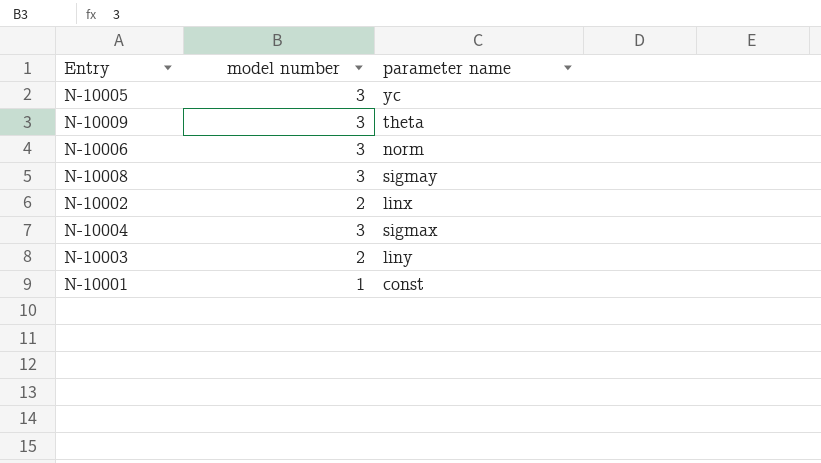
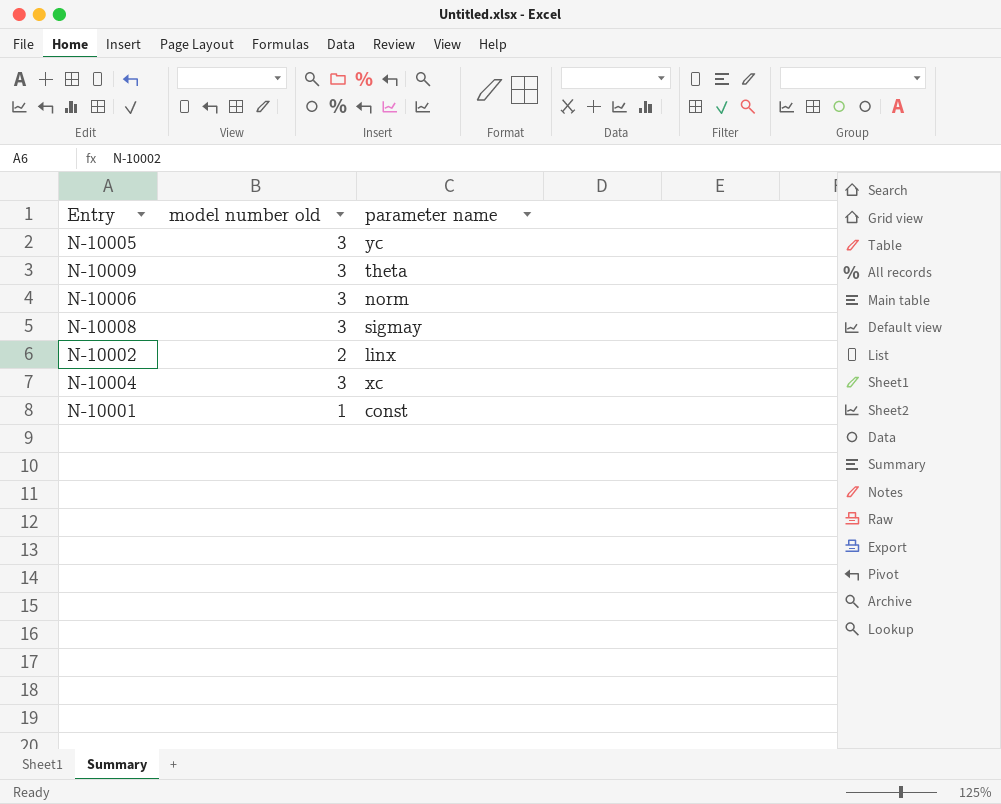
column name: model number -> model number old
row N-10003: 2 | liny -> none
N-10004 | parameter name: sigmax -> xc

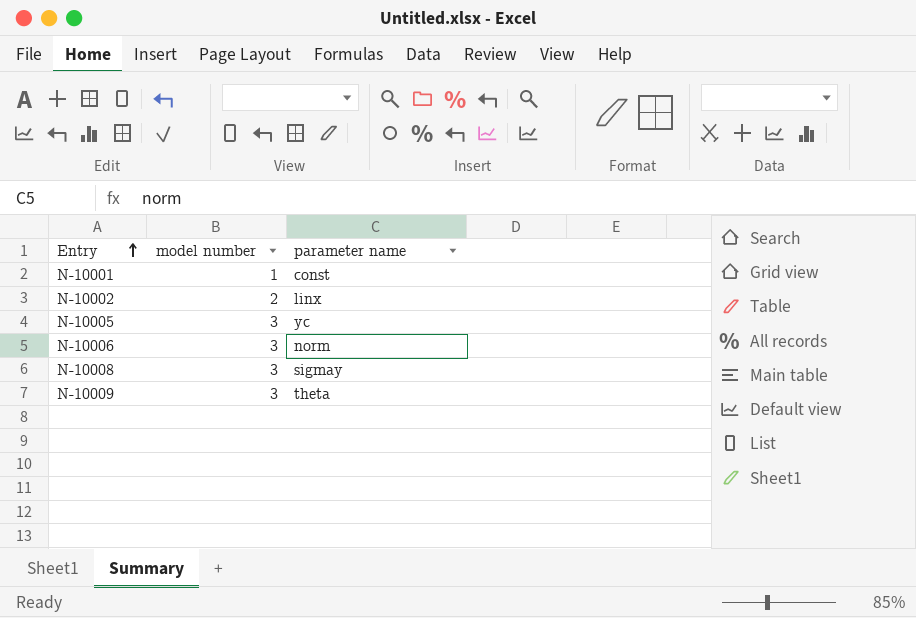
row order: none -> Entry ascending
column name: model number old -> model number
row N-10004: 3 | xc -> none

